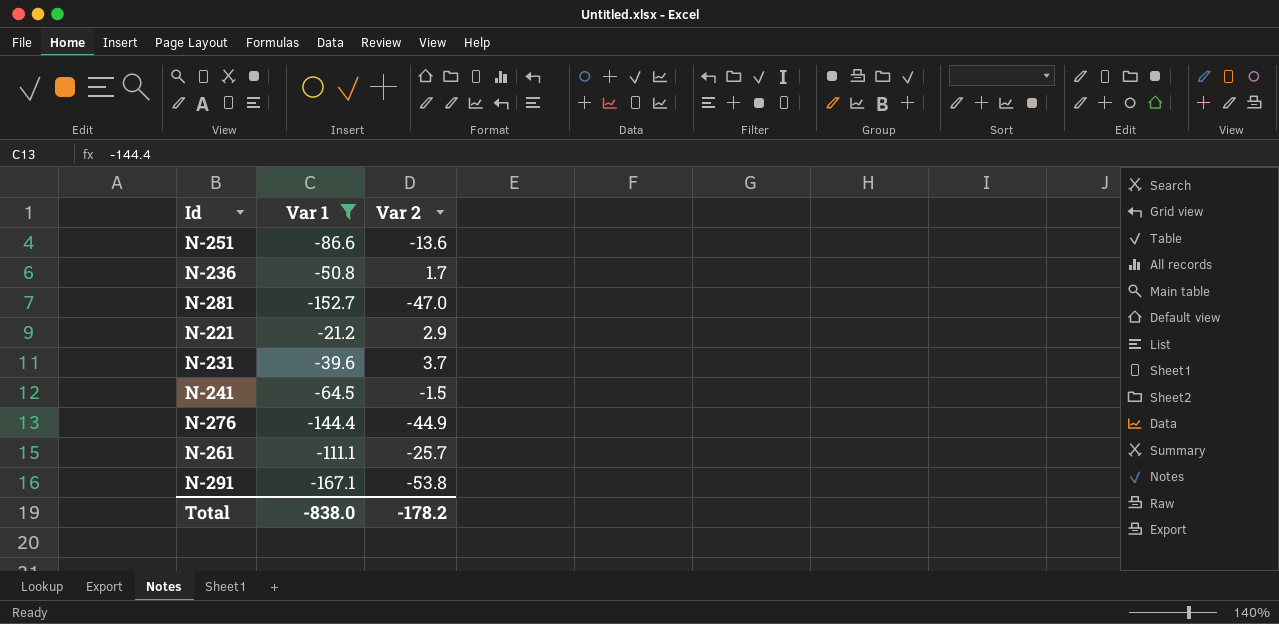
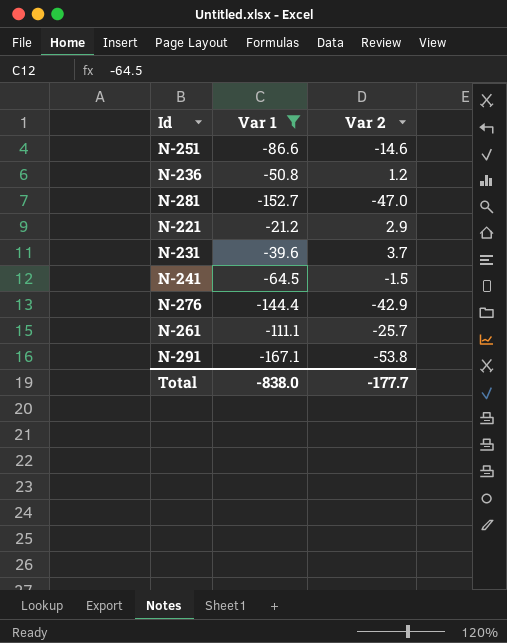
N-251 | Var 2: -13.6 -> -14.6
N-236 | Var 2: 1.7 -> 1.2
N-276 | Var 2: -44.9 -> -42.9
Total | Var 2: -178.2 -> -177.7

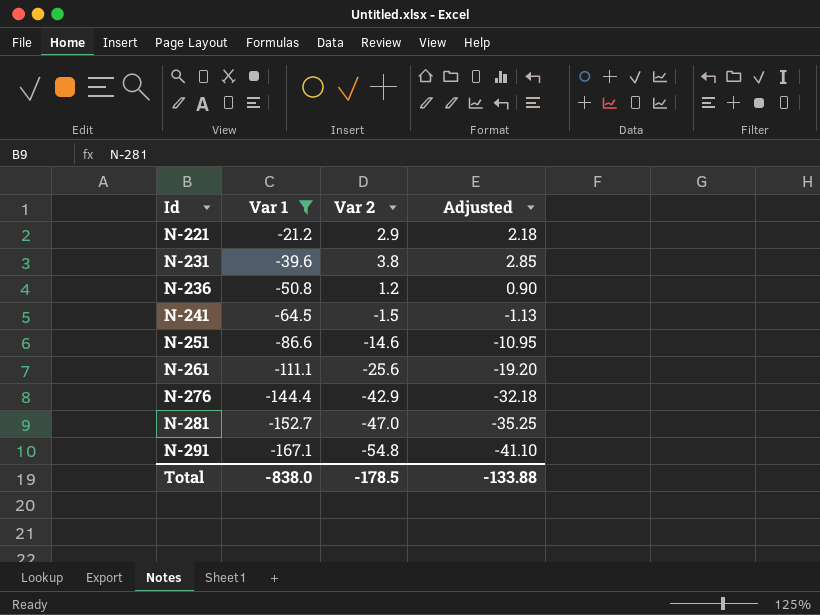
row order: none -> Id ascending
column Adjusted | formula: none -> [Var 2] * 0.75
N-231 | Var 2: 3.7 -> 3.8
N-261 | Var 2: -25.7 -> -25.6
N-291 | Var 2: -53.8 -> -54.8
Total | Var 2: -177.7 -> -178.5

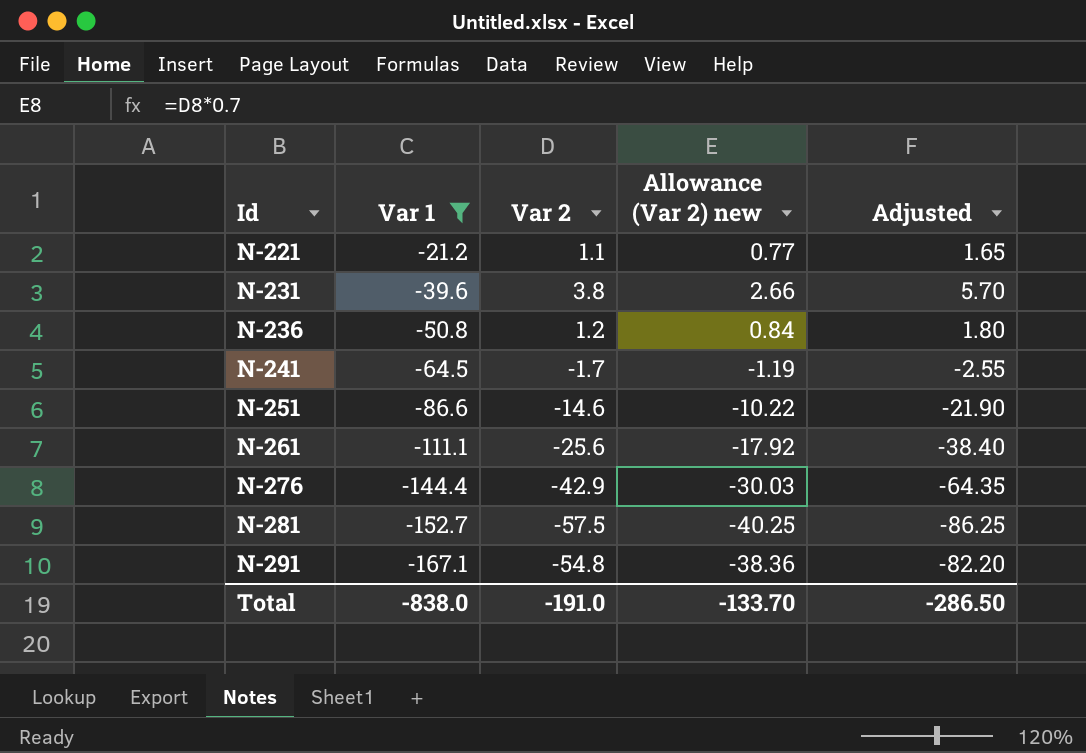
column Allowance (Var 2) new | formula: none -> [Var 2] * 0.7
column Adjusted | formula: [Var 2] * 0.75 -> [Var 2] * 1.5
N-221 | Var 2: 2.9 -> 1.1
N-241 | Var 2: -1.5 -> -1.7
N-281 | Var 2: -47.0 -> -57.5
Total | Var 2: -178.5 -> -191.0
Total | Adjusted: -133.88 -> -286.50

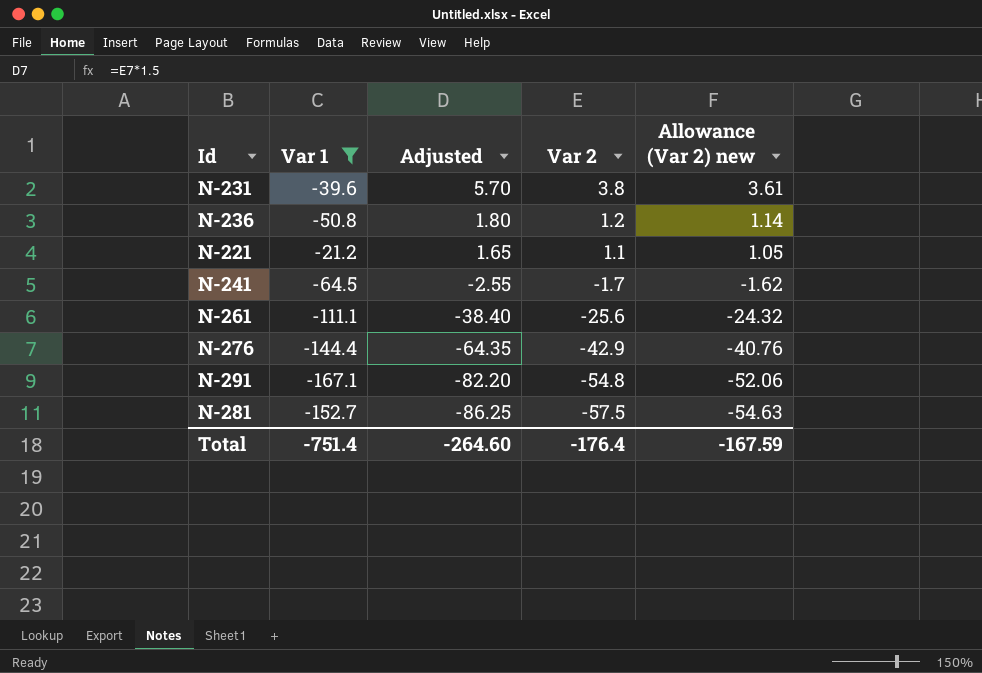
row order: Id ascending -> Adjusted descending
column Adjusted | position: 5 -> 3
column Allowance (Var 2) new | formula: [Var 2] * 0.7 -> [Var 2] * 0.95
row N-251: -86.6 | -14.6 | -10.22 | -21.90 -> none
Total | Var 1: -838.0 -> -751.4
Total | Adjusted: -286.50 -> -264.60
Total | Var 2: -191.0 -> -176.4
Total | Allowance (Var 2) new: -133.70 -> -167.59

